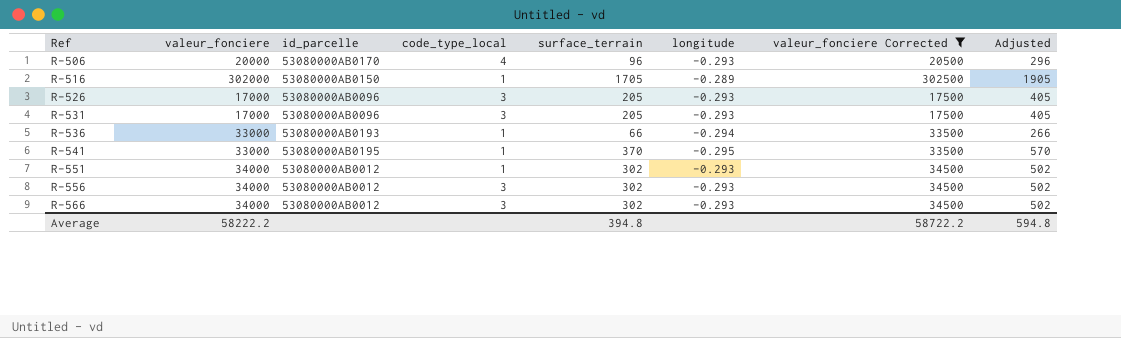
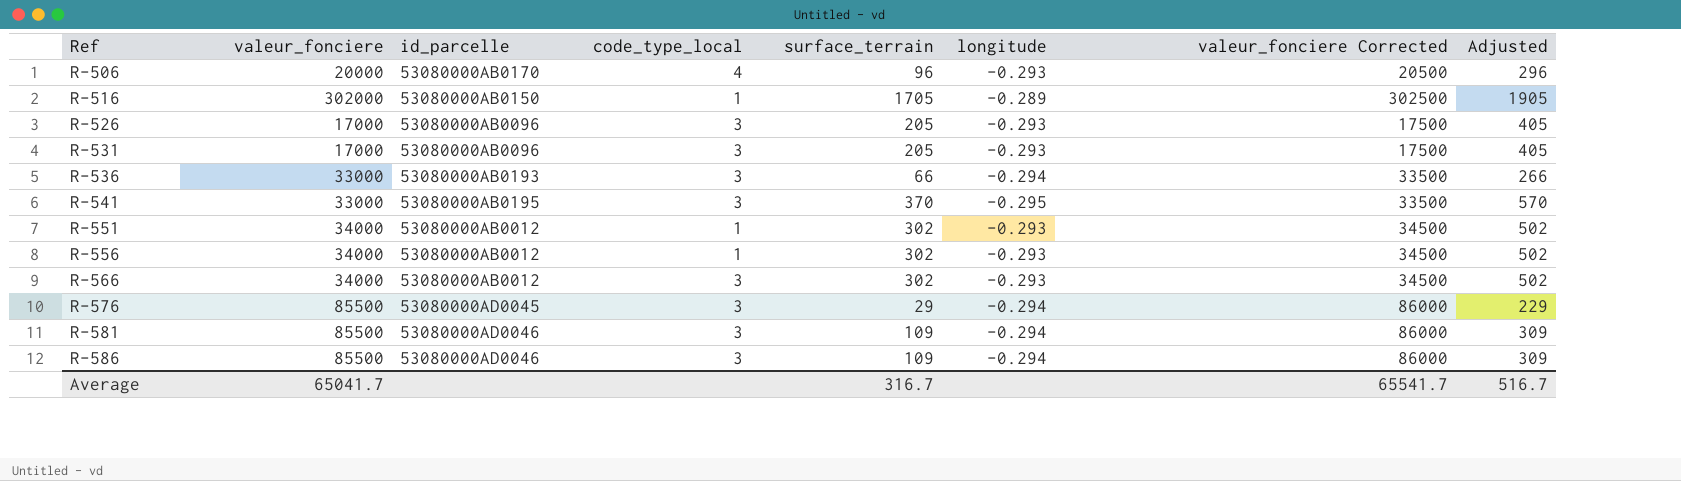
filter: valeur_fonciere Corrected != 86000 -> none
R-536 | code_type_local: 1 -> 3
R-541 | code_type_local: 1 -> 3
R-556 | code_type_local: 3 -> 1
Average | valeur_fonciere: 58222.2 -> 65041.7
Average | surface_terrain: 394.8 -> 316.7
Average | valeur_fonciere Corrected: 58722.2 -> 65541.7
Average | Adjusted: 594.8 -> 516.7

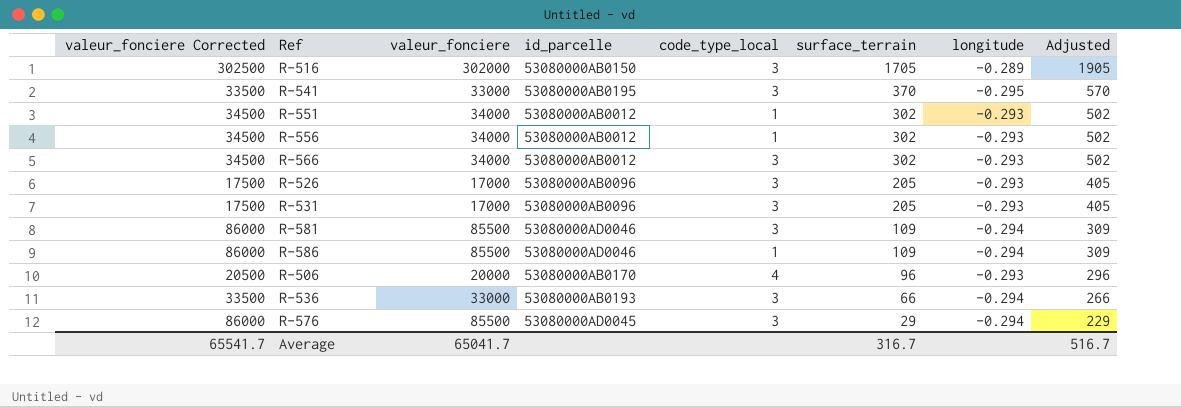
row order: Ref ascending -> surface_terrain descending
column valeur_fonciere Corrected | position: 7 -> 1
R-516 | code_type_local: 1 -> 3
R-586 | code_type_local: 3 -> 1

